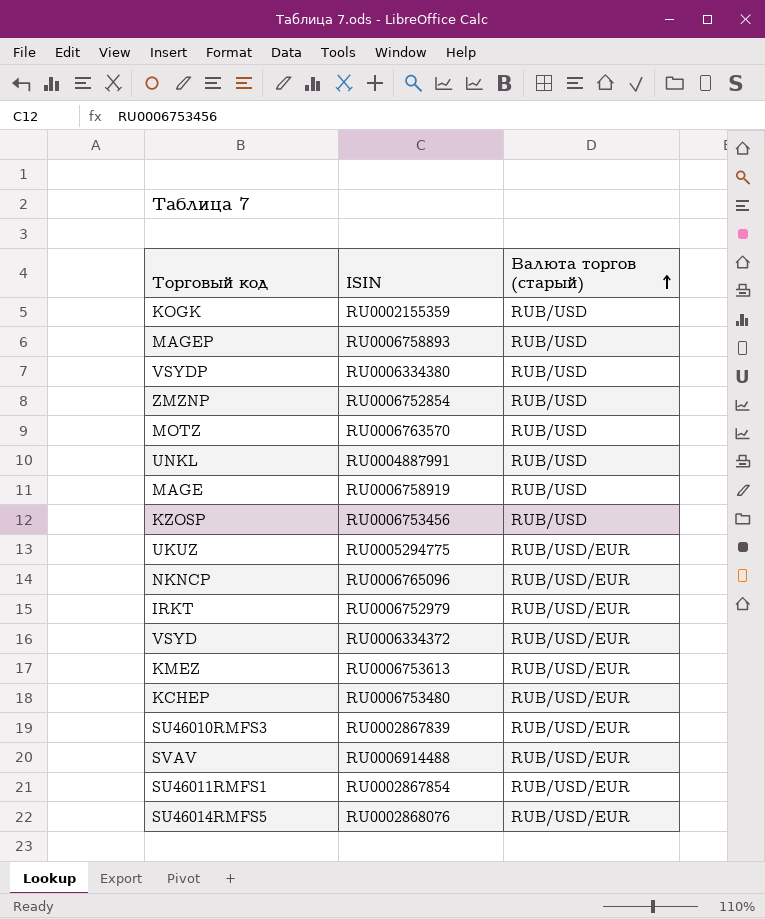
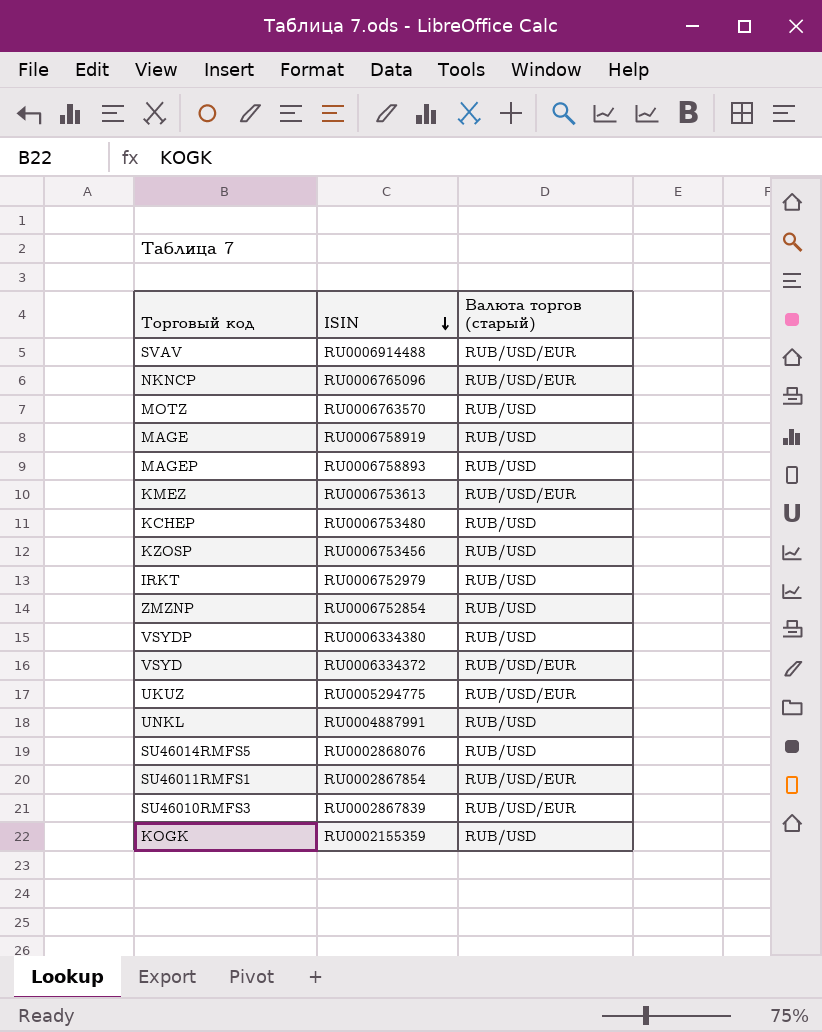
row order: Валюта торгов (старый) ascending -> ISIN descending
KCHEP | Валюта торгов (старый): RUB/USD/EUR -> RUB/USD
IRKT | Валюта торгов (старый): RUB/USD/EUR -> RUB/USD
SU46014RMFS5 | Валюта торгов (старый): RUB/USD/EUR -> RUB/USD

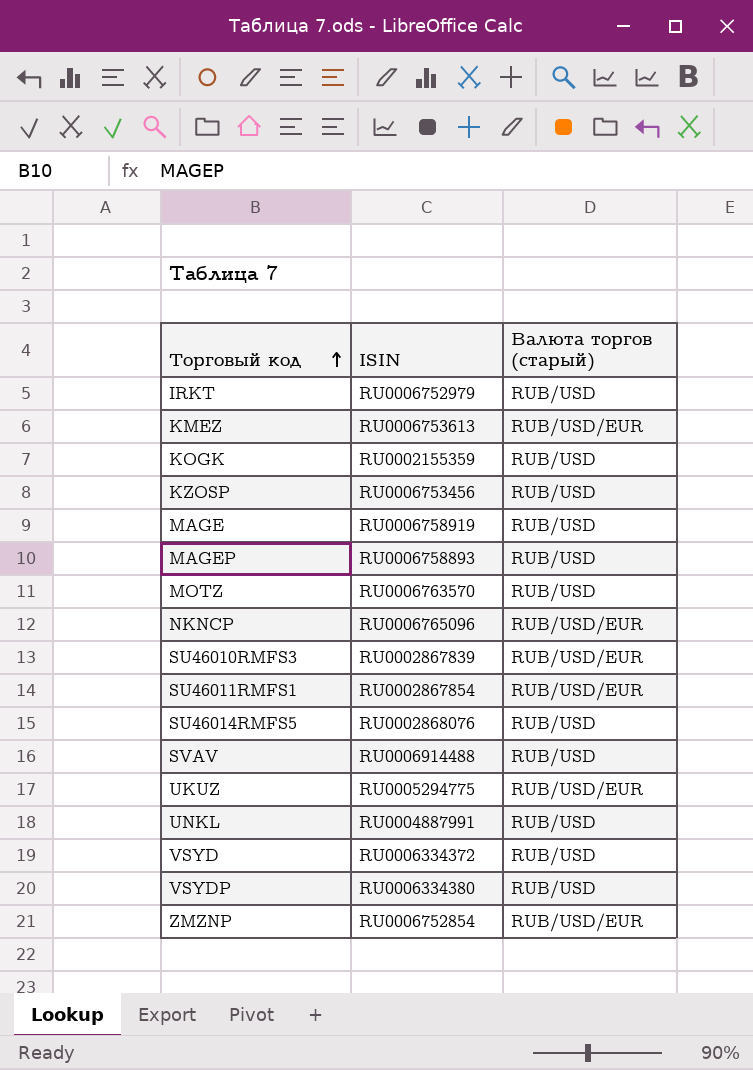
row order: ISIN descending -> Торговый код ascending
row KCHEP: RU0006753480 | RUB/USD -> none
SVAV | Валюта торгов (старый): RUB/USD/EUR -> RUB/USD
VSYD | Валюта торгов (старый): RUB/USD/EUR -> RUB/USD
ZMZNP | Валюта торгов (старый): RUB/USD -> RUB/USD/EUR

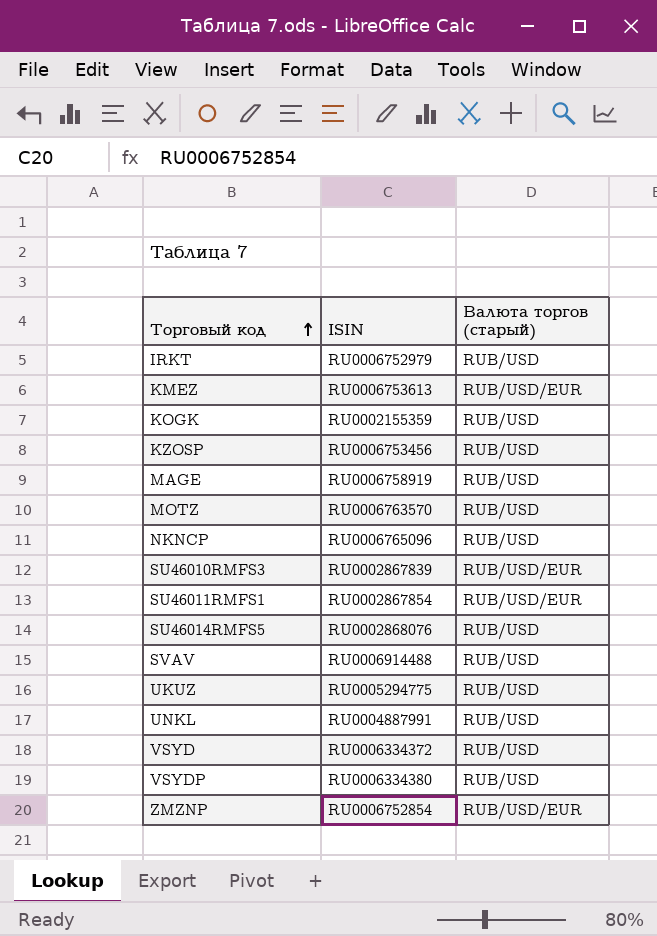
row MAGEP: RU0006758893 | RUB/USD -> none
NKNCP | Валюта торгов (старый): RUB/USD/EUR -> RUB/USD
UKUZ | Валюта торгов (старый): RUB/USD/EUR -> RUB/USD

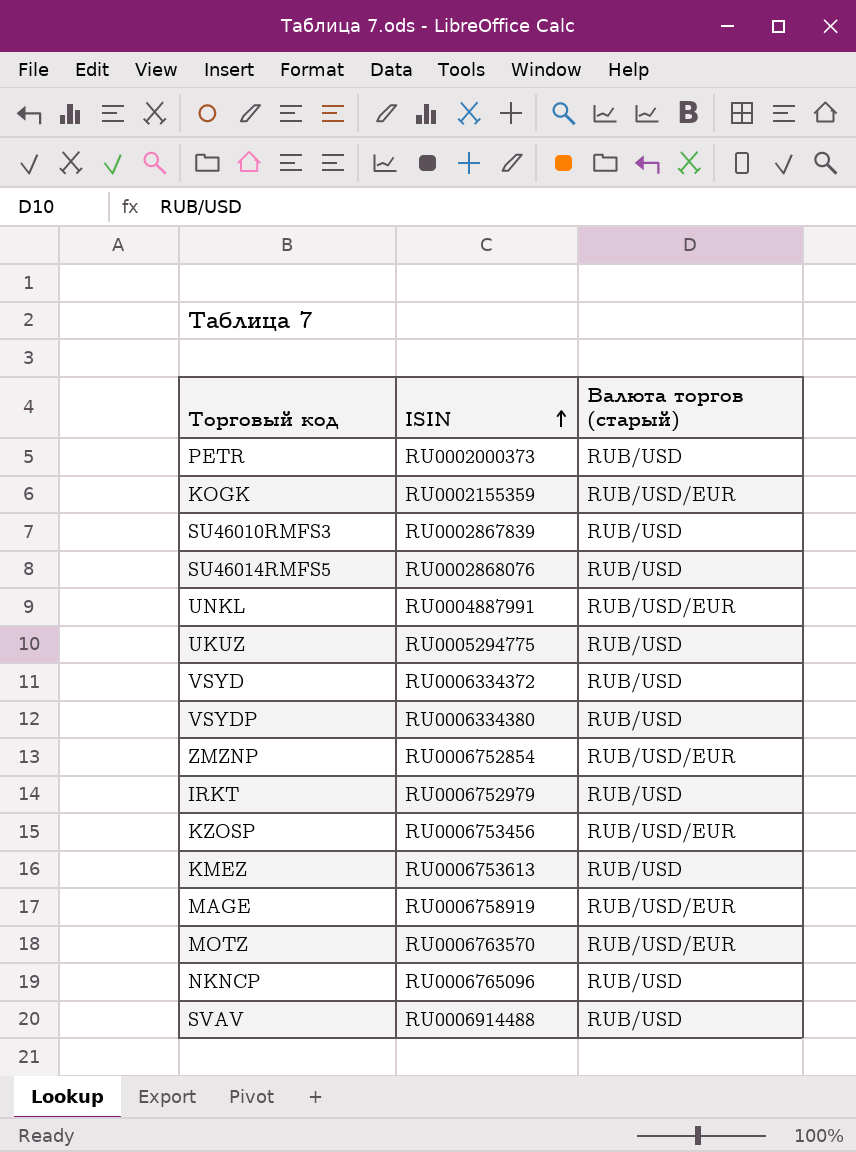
row order: Торговый код ascending -> ISIN ascending
row SU46011RMFS1: RU0002867854 | RUB/USD/EUR -> none
row PETR: none -> RU0002000373 | RUB/USD
KOGK | Валюта торгов (старый): RUB/USD -> RUB/USD/EUR
SU46010RMFS3 | Валюта торгов (старый): RUB/USD/EUR -> RUB/USD
UNKL | Валюта торгов (старый): RUB/USD -> RUB/USD/EUR
KZOSP | Валюта торгов (старый): RUB/USD -> RUB/USD/EUR
KMEZ | Валюта торгов (старый): RUB/USD/EUR -> RUB/USD
MAGE | Валюта торгов (старый): RUB/USD -> RUB/USD/EUR
MOTZ | Валюта торгов (старый): RUB/USD -> RUB/USD/EUR

